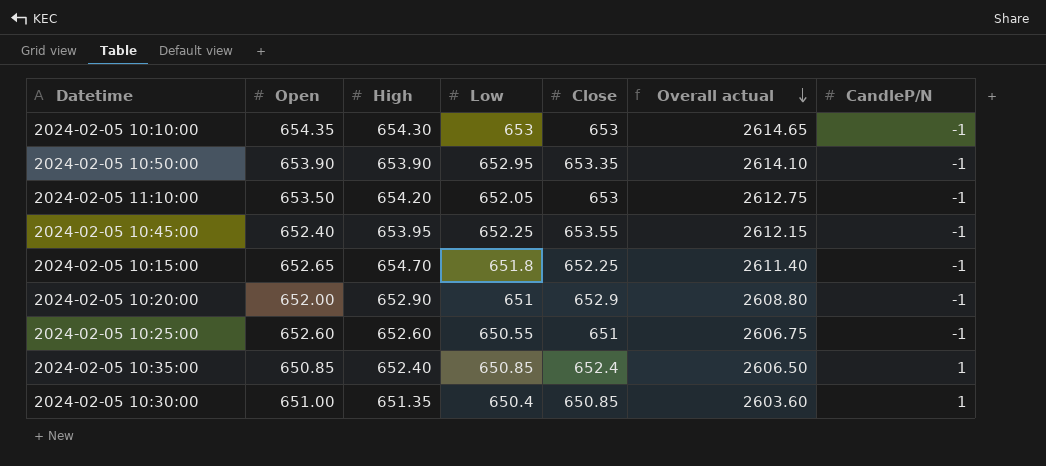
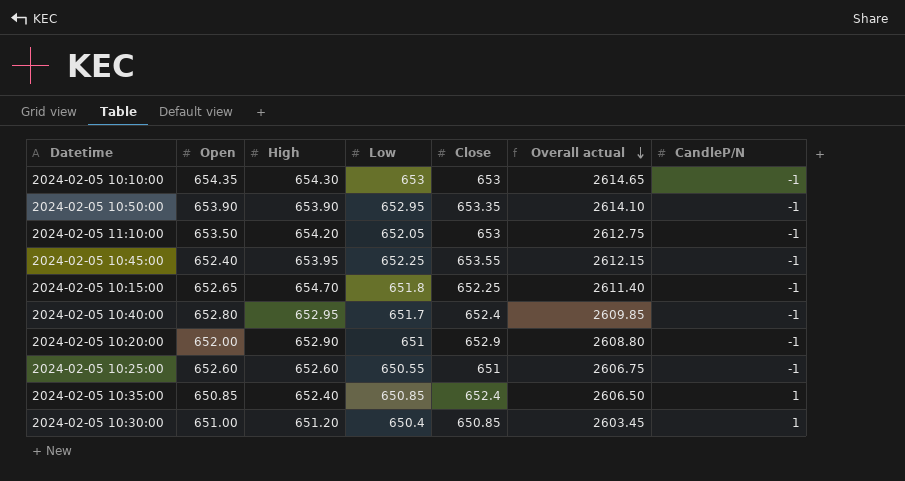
row 2024-02-05 10:40:00: none -> 652.80 | 652.95 | 651.7 | 652.4 | 2609.85 | -1
2024-02-05 10:30:00 | High: 651.35 -> 651.20
2024-02-05 10:30:00 | Overall actual: 2603.60 -> 2603.45

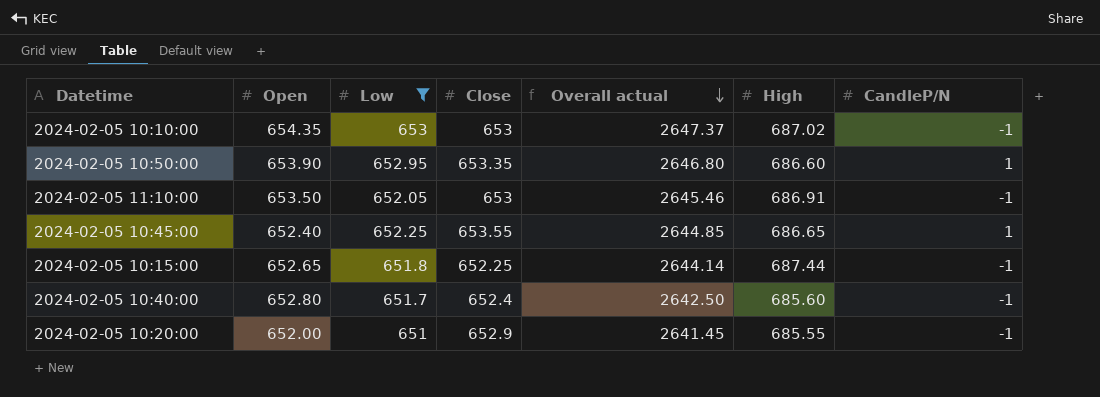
filter: none -> Low >= 651
column High | position: 3 -> 6
2024-02-05 10:10:00 | Overall actual: 2614.65 -> 2647.37
2024-02-05 10:10:00 | High: 654.30 -> 687.02
2024-02-05 10:50:00 | Overall actual: 2614.10 -> 2646.80
2024-02-05 10:50:00 | High: 653.90 -> 686.60
2024-02-05 10:50:00 | CandleP/N: -1 -> 1
2024-02-05 11:10:00 | Overall actual: 2612.75 -> 2645.46
2024-02-05 11:10:00 | High: 654.20 -> 686.91
2024-02-05 10:45:00 | Overall actual: 2612.15 -> 2644.85
2024-02-05 10:45:00 | High: 653.95 -> 686.65
2024-02-05 10:45:00 | CandleP/N: -1 -> 1
2024-02-05 10:15:00 | Overall actual: 2611.40 -> 2644.14
2024-02-05 10:15:00 | High: 654.70 -> 687.44
2024-02-05 10:40:00 | Overall actual: 2609.85 -> 2642.50
2024-02-05 10:40:00 | High: 652.95 -> 685.60
2024-02-05 10:20:00 | Overall actual: 2608.80 -> 2641.45
2024-02-05 10:20:00 | High: 652.90 -> 685.55

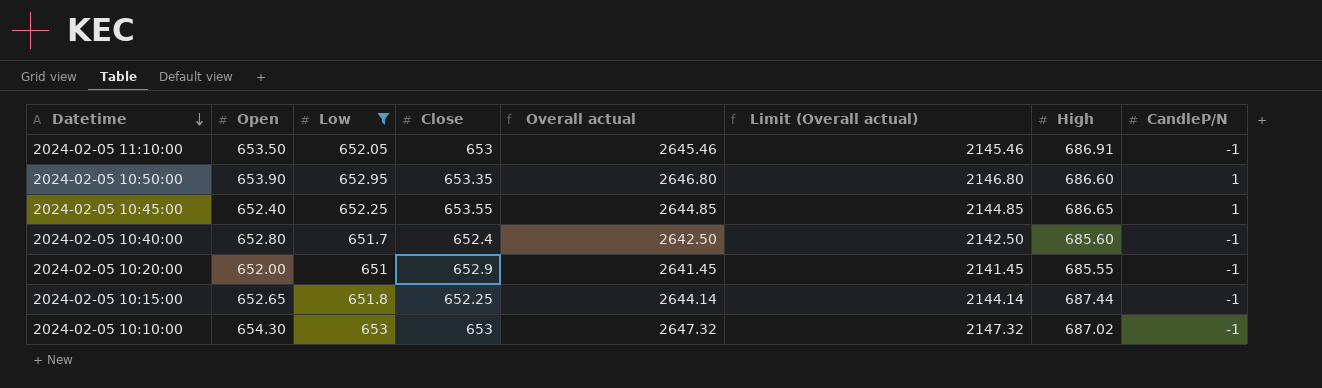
row order: Overall actual descending -> Datetime descending
column Limit (Overall actual) | formula: none -> [Overall actual] - 500
2024-02-05 10:10:00 | Open: 654.35 -> 654.30
2024-02-05 10:10:00 | Overall actual: 2647.37 -> 2647.32

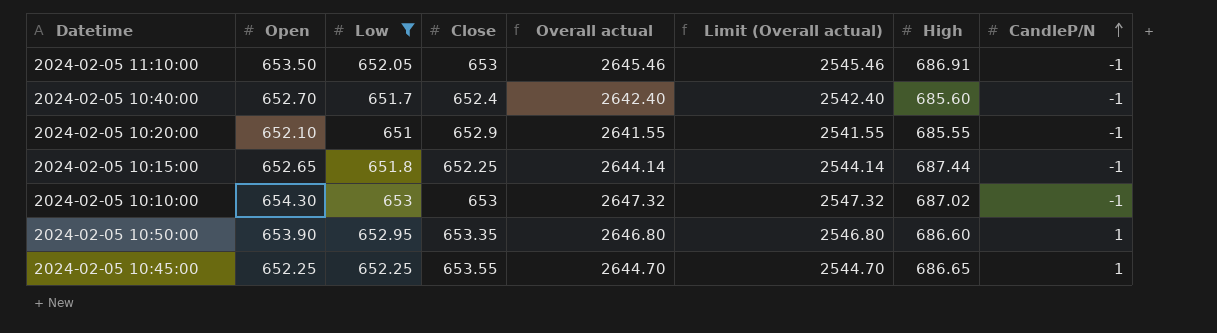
row order: Datetime descending -> CandleP/N ascending
column Limit (Overall actual) | formula: [Overall actual] - 500 -> [Overall actual] - 100
2024-02-05 10:40:00 | Open: 652.80 -> 652.70
2024-02-05 10:40:00 | Overall actual: 2642.50 -> 2642.40
2024-02-05 10:20:00 | Open: 652.00 -> 652.10
2024-02-05 10:20:00 | Overall actual: 2641.45 -> 2641.55
2024-02-05 10:45:00 | Open: 652.40 -> 652.25
2024-02-05 10:45:00 | Overall actual: 2644.85 -> 2644.70

